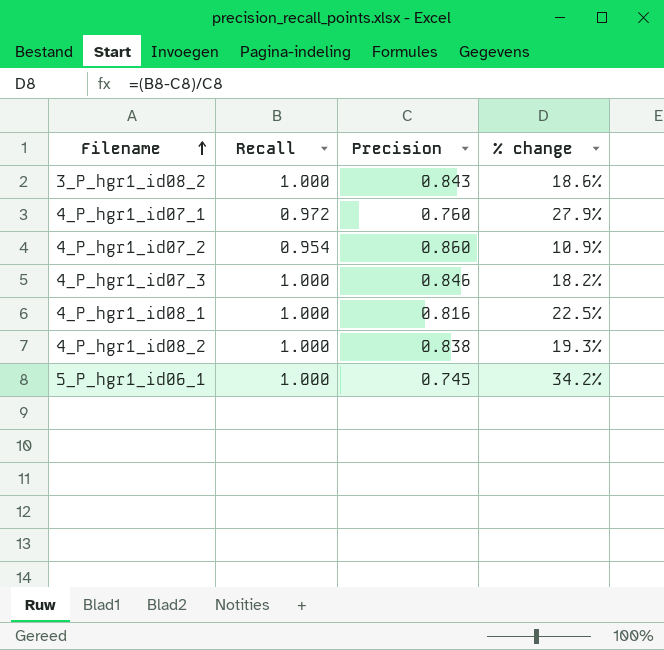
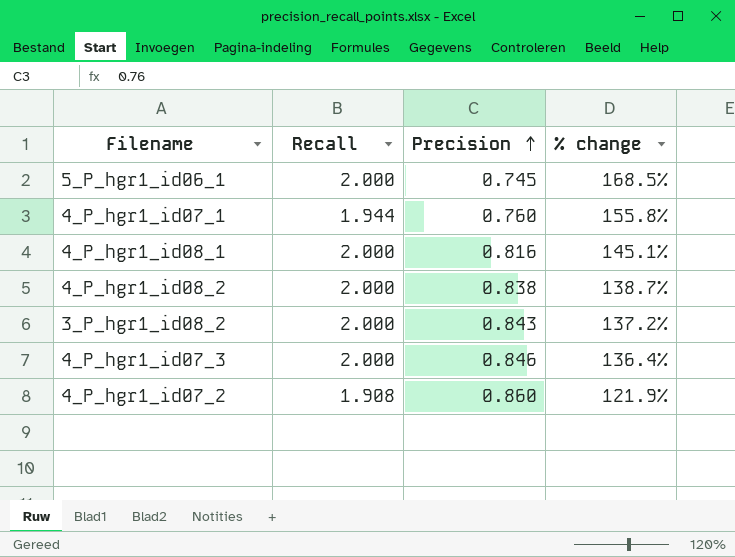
row order: Filename ascending -> Precision ascending
5_P_hgr1_id06_1 | Recall: 1.000 -> 2.000
5_P_hgr1_id06_1 | % change: 34.2% -> 168.5%
4_P_hgr1_id07_1 | Recall: 0.972 -> 1.944
4_P_hgr1_id07_1 | % change: 27.9% -> 155.8%
4_P_hgr1_id08_1 | Recall: 1.000 -> 2.000
4_P_hgr1_id08_1 | % change: 22.5% -> 145.1%
4_P_hgr1_id08_2 | Recall: 1.000 -> 2.000
4_P_hgr1_id08_2 | % change: 19.3% -> 138.7%
3_P_hgr1_id08_2 | Recall: 1.000 -> 2.000
3_P_hgr1_id08_2 | % change: 18.6% -> 137.2%
4_P_hgr1_id07_3 | Recall: 1.000 -> 2.000
4_P_hgr1_id07_3 | % change: 18.2% -> 136.4%
4_P_hgr1_id07_2 | Recall: 0.954 -> 1.908
4_P_hgr1_id07_2 | % change: 10.9% -> 121.9%

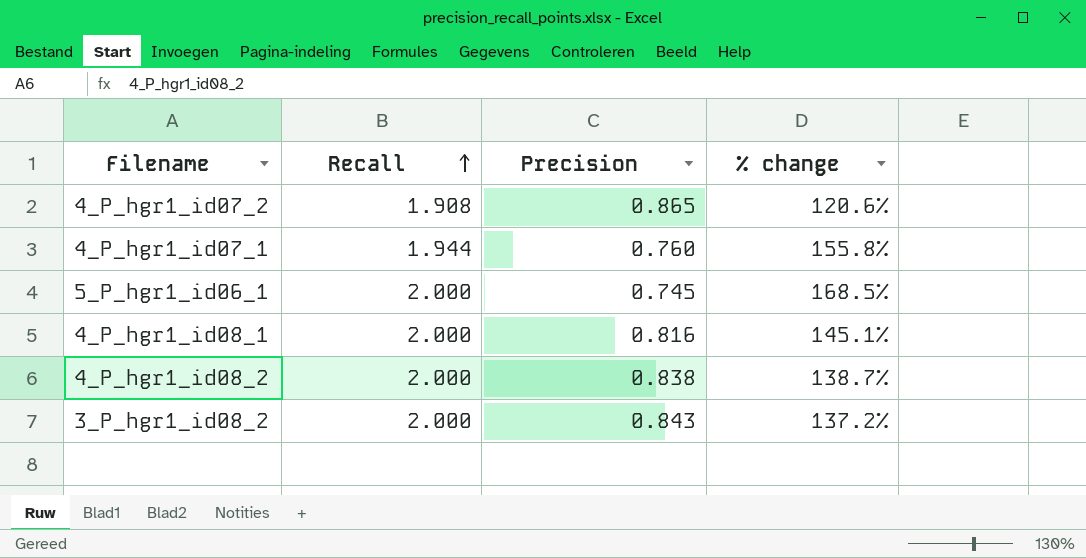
row order: Precision ascending -> Recall ascending
row 4_P_hgr1_id07_3: 2.000 | 0.846 | 136.4% -> none
4_P_hgr1_id07_2 | Precision: 0.860 -> 0.865
4_P_hgr1_id07_2 | % change: 121.9% -> 120.6%

